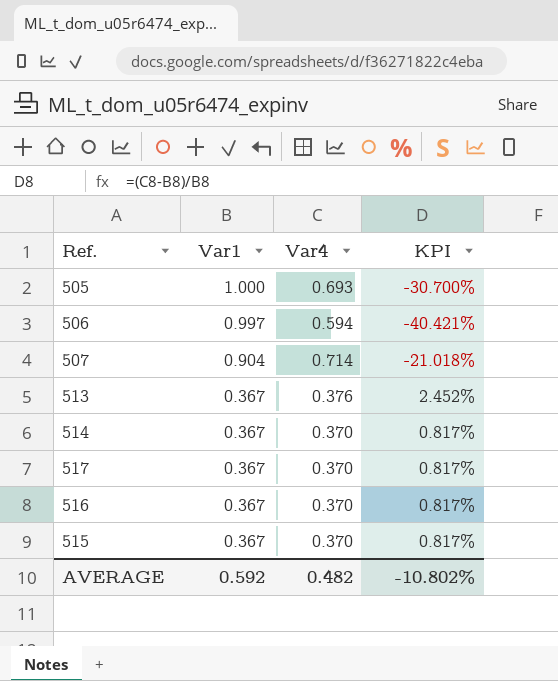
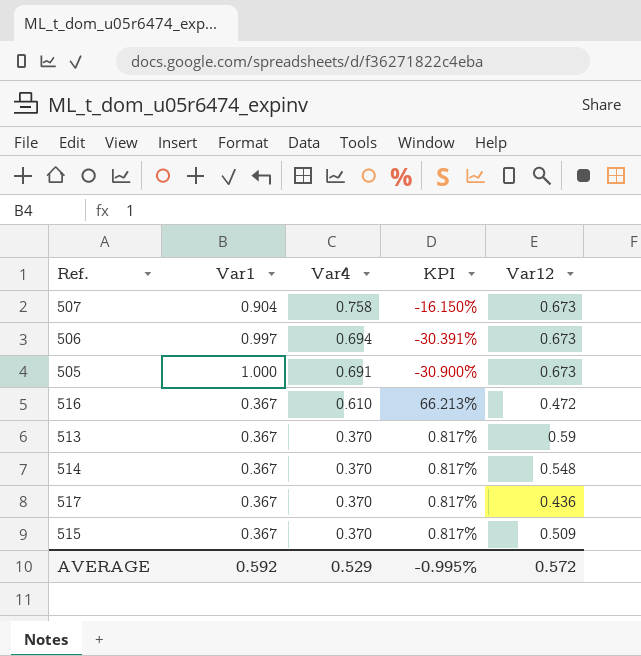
row order: Var1 descending -> Var4 descending
column Var12 | position: none -> 5
507 | Var4: 0.714 -> 0.758
507 | KPI: -21.018% -> -16.150%
506 | Var4: 0.594 -> 0.694
506 | KPI: -40.421% -> -30.391%
505 | Var4: 0.693 -> 0.691
505 | KPI: -30.700% -> -30.900%
516 | Var4: 0.370 -> 0.610
516 | KPI: 0.817% -> 66.213%
513 | Var4: 0.376 -> 0.370
513 | KPI: 2.452% -> 0.817%
AVERAGE | Var4: 0.482 -> 0.529
AVERAGE | KPI: -10.802% -> -0.995%

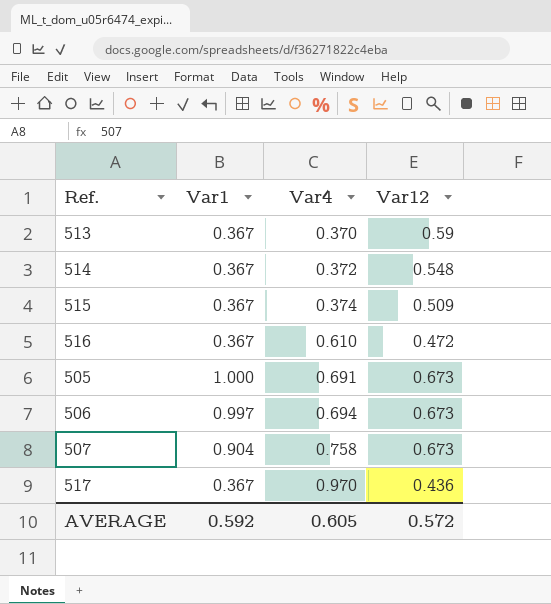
row order: Var4 descending -> Var4 ascending
column KPI | formula: ([Var4] - [Var1]) / [Var1] -> none
514 | Var4: 0.370 -> 0.372
515 | Var4: 0.370 -> 0.374
517 | Var4: 0.370 -> 0.970
AVERAGE | Var4: 0.529 -> 0.605

